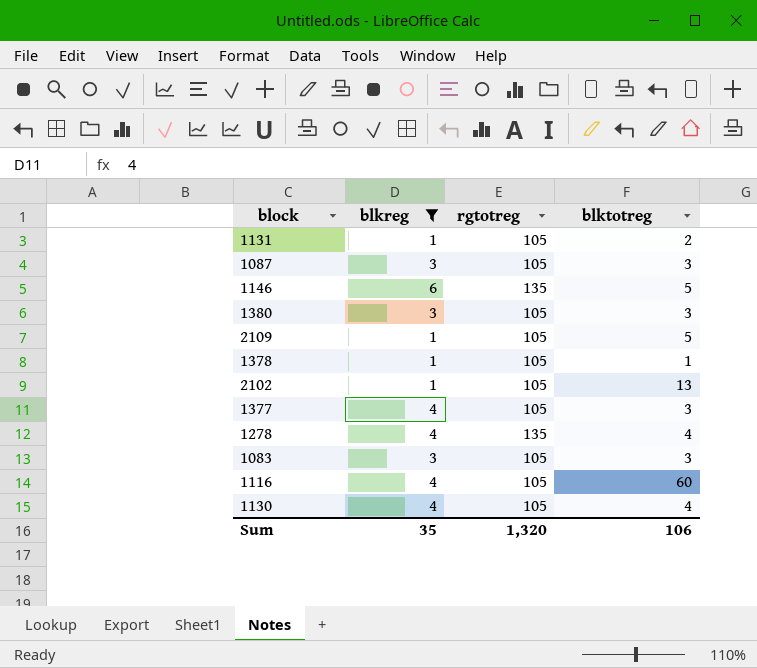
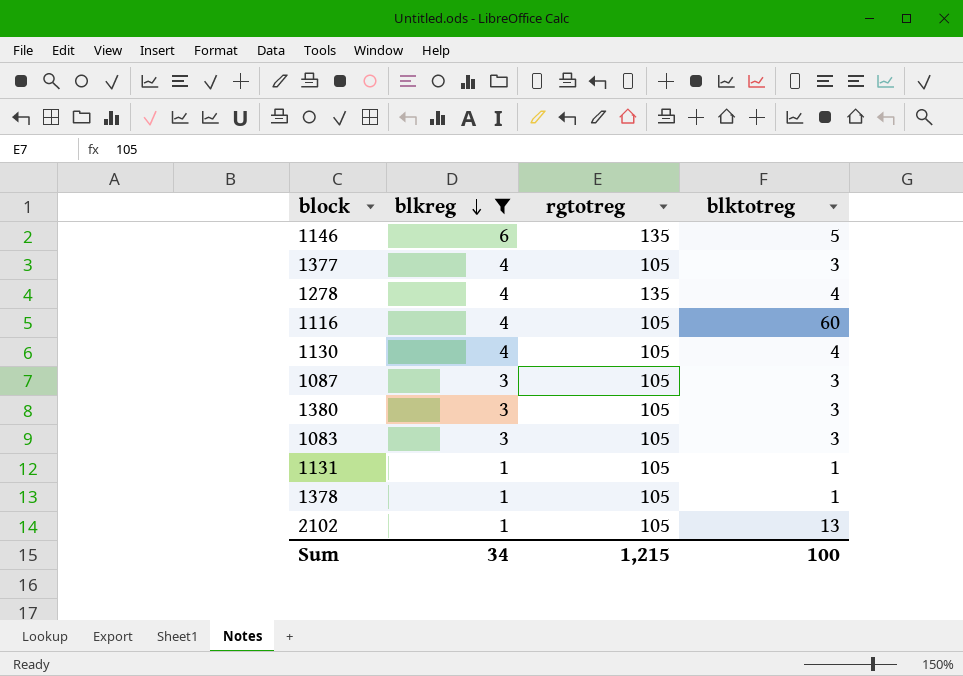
row order: none -> blkreg descending
row 2109: 1 | 105 | 5 -> none
1131 | blktotreg: 2 -> 1
Sum | blkreg: 35 -> 34
Sum | rgtotreg: 1,320 -> 1,215
Sum | blktotreg: 106 -> 100

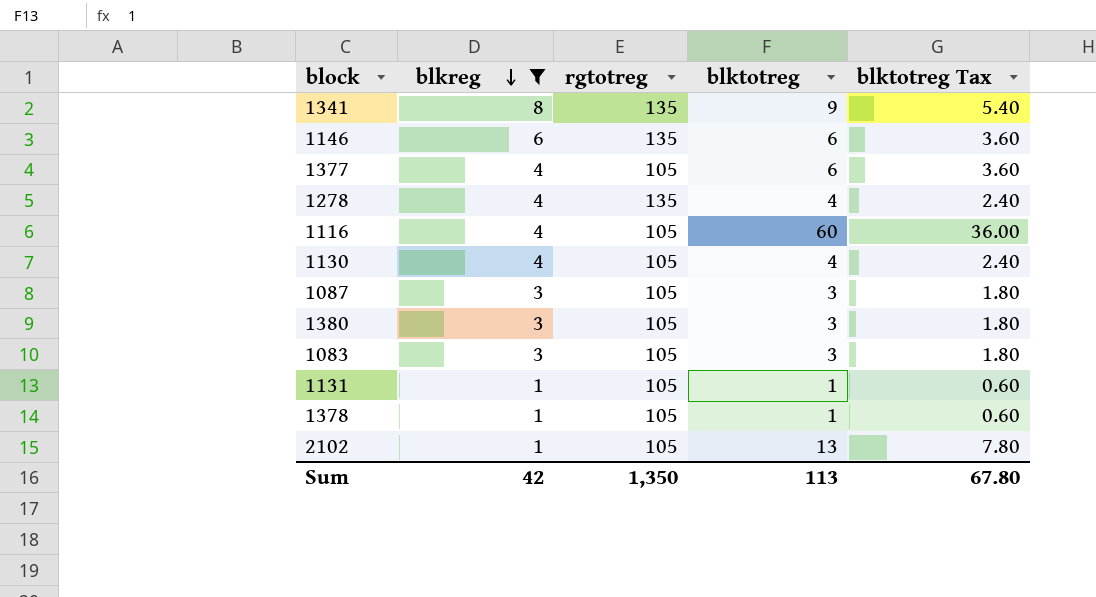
column blktotreg Tax | formula: none -> [blktotreg] * 0.6
row 1341: none -> 8 | 135 | 9 | 5.40
1146 | blktotreg: 5 -> 6
1377 | blktotreg: 3 -> 6
Sum | blkreg: 34 -> 42
Sum | rgtotreg: 1,215 -> 1,350
Sum | blktotreg: 100 -> 113

